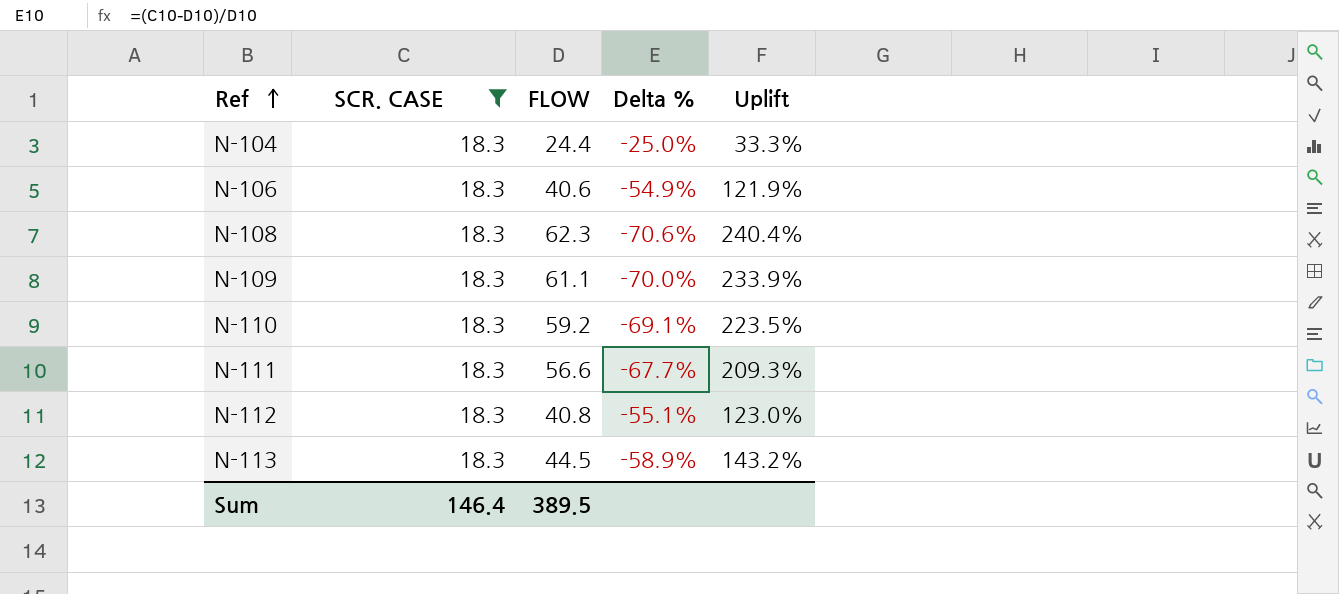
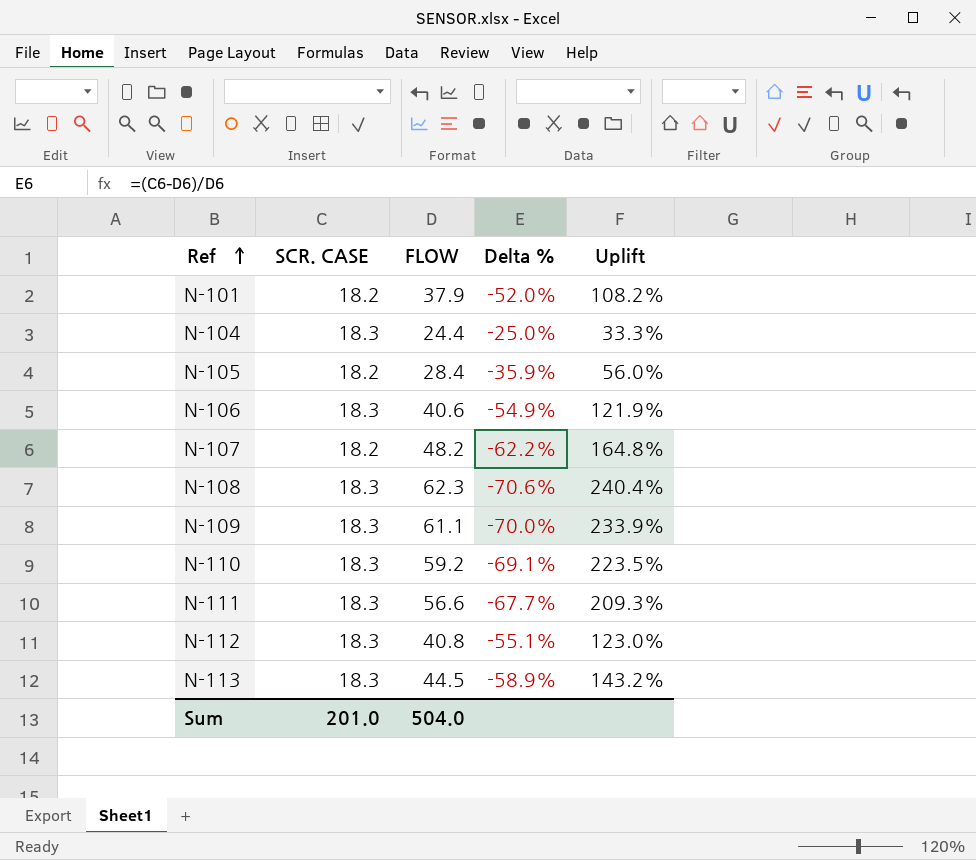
filter: SCR. CASE = 18.3 -> none
Sum | SCR. CASE: 146.4 -> 201.0
Sum | FLOW: 389.5 -> 504.0

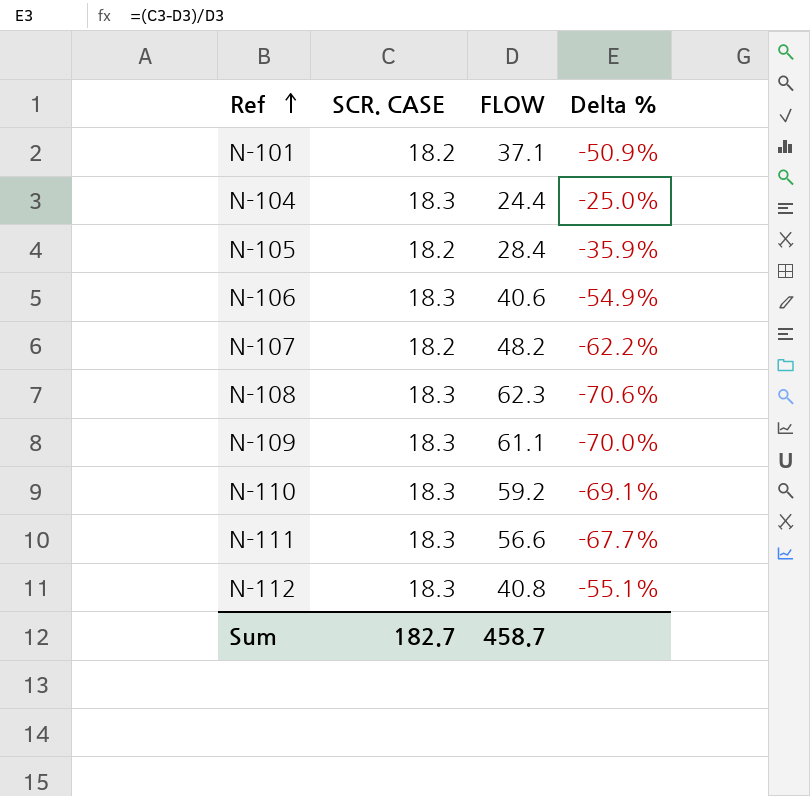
column Uplift | formula: ([FLOW] - [SCR. CASE]) / [SCR. CASE] -> none
row N-113: 18.3 | 44.5 | -58.9% | 143.2% -> none
N-101 | FLOW: 37.9 -> 37.1
N-101 | Delta %: -52.0% -> -50.9%
Sum | SCR. CASE: 201.0 -> 182.7
Sum | FLOW: 504.0 -> 458.7

